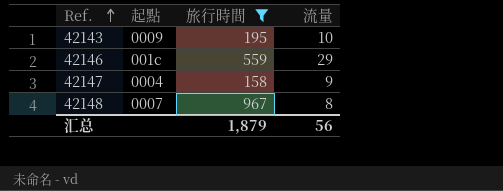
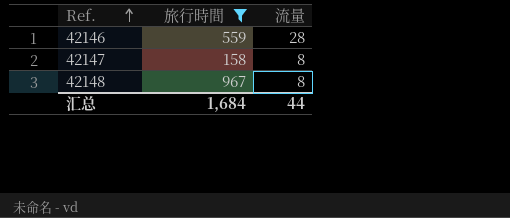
column 起點 | position: 2 -> none
row 42143: 0009 | 195 | 10 -> none
42146 | 流量: 29 -> 28
42147 | 流量: 9 -> 8
汇总 | 旅行時間: 1,879 -> 1,684
汇总 | 流量: 56 -> 44

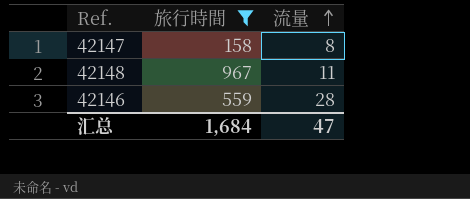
row order: Ref. ascending -> 流量 ascending
42148 | 流量: 8 -> 11
汇总 | 流量: 44 -> 47

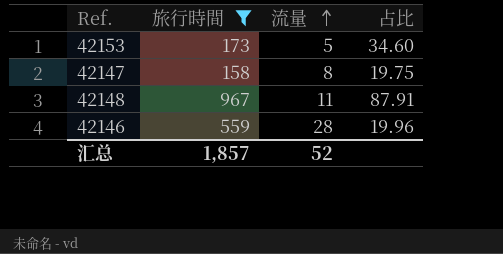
column 占比 | formula: none -> [旅行時間] / [流量]
row 42153: none -> 173 | 5 | 34.60
汇总 | 旅行時間: 1,684 -> 1,857
汇总 | 流量: 47 -> 52

